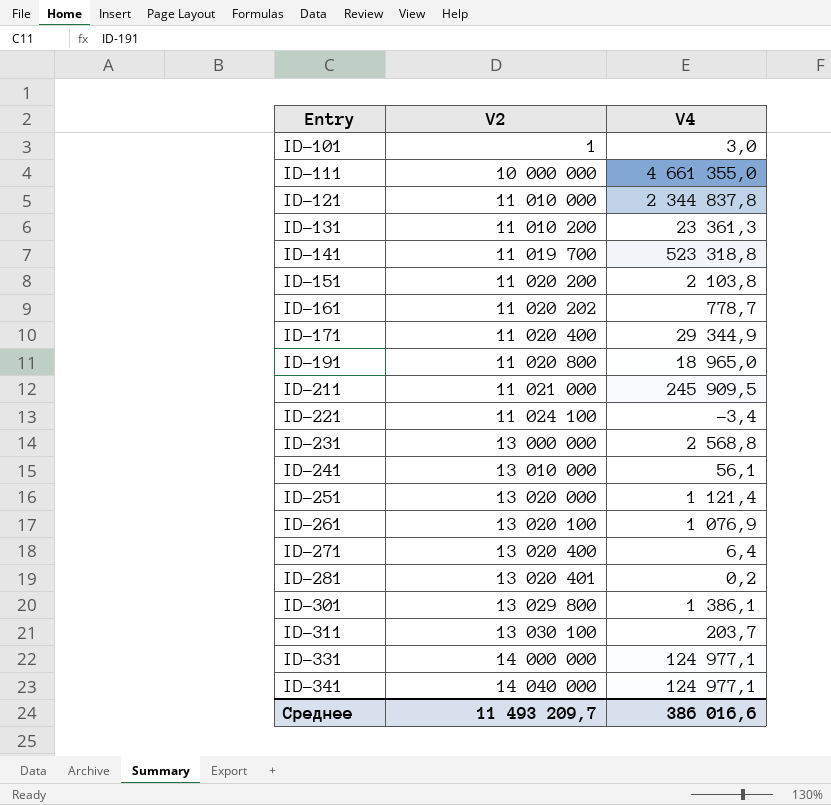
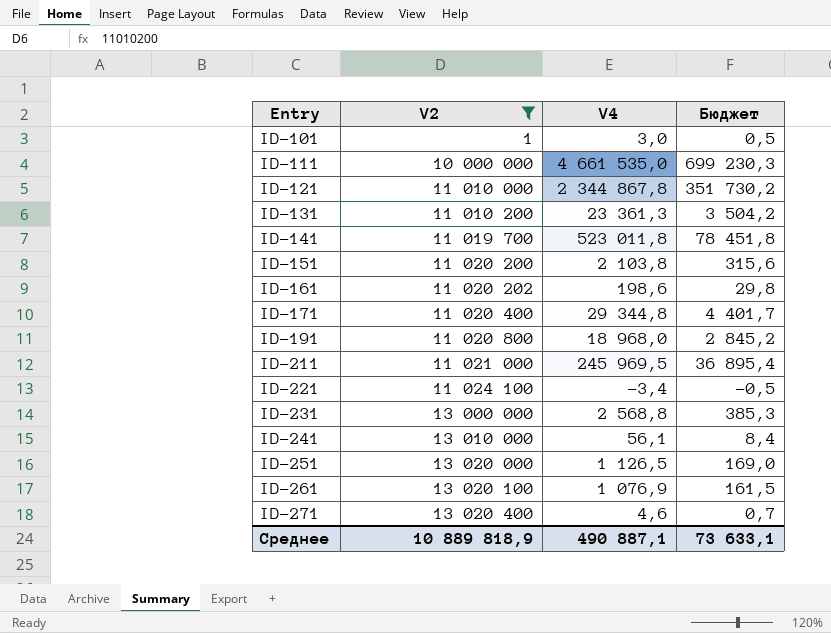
filter: none -> V2 <= 13 020 400
column Бюджет | formula: none -> [V4] * 0,15
ID-111 | V4: 4 661 355,0 -> 4 661 535,0
ID-121 | V4: 2 344 837,8 -> 2 344 867,8
ID-141 | V4: 523 318,8 -> 523 011,8
ID-161 | V4: 778,7 -> 198,6
ID-171 | V4: 29 344,9 -> 29 344,8
ID-191 | V4: 18 965,0 -> 18 968,0
ID-211 | V4: 245 909,5 -> 245 969,5
ID-251 | V4: 1 121,4 -> 1 126,5
ID-271 | V4: 6,4 -> 4,6
Среднее | V2: 11 493 209,7 -> 10 889 818,9
Среднее | V4: 386 016,6 -> 490 887,1

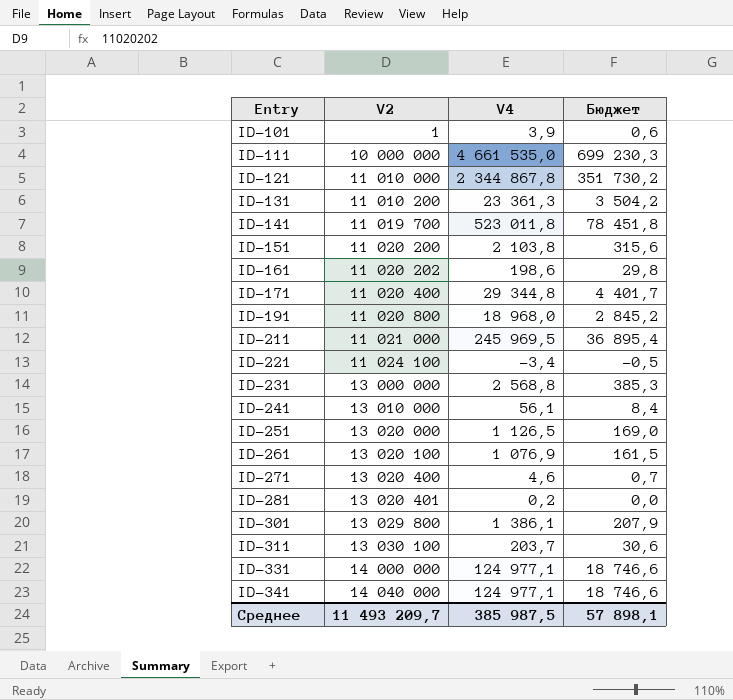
filter: V2 <= 13 020 400 -> none
ID-101 | V4: 3,0 -> 3,9
ID-101 | Бюджет: 0,5 -> 0,6
Среднее | V2: 10 889 818,9 -> 11 493 209,7
Среднее | V4: 490 887,1 -> 385 987,5
Среднее | Бюджет: 73 633,1 -> 57 898,1

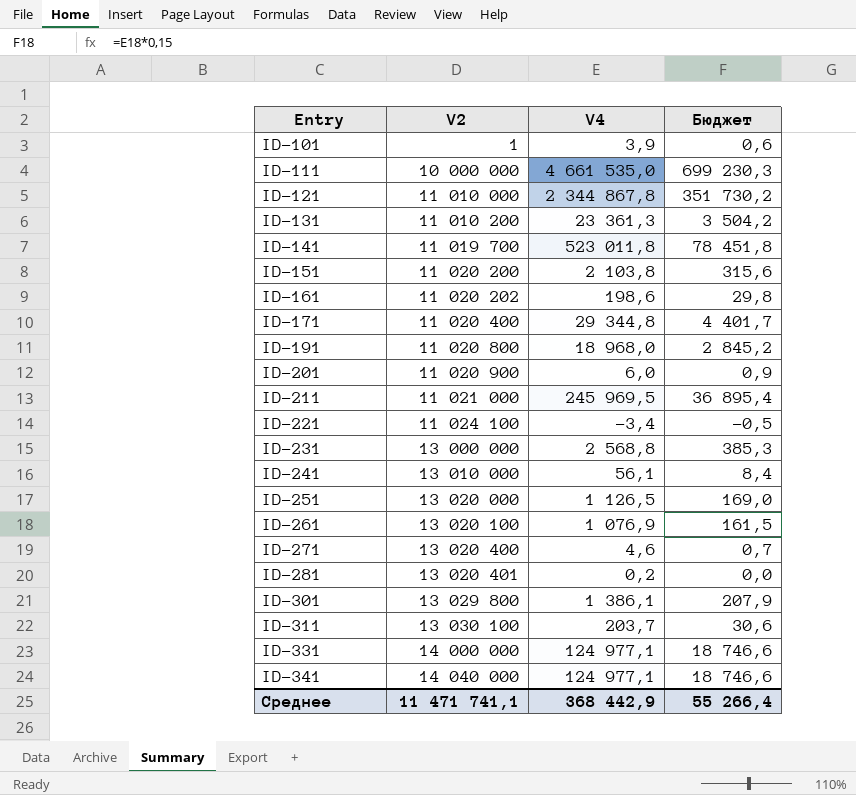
row ID-201: none -> 11 020 900 | 6,0 | 0,9
Среднее | V2: 11 493 209,7 -> 11 471 741,1
Среднее | V4: 385 987,5 -> 368 442,9
Среднее | Бюджет: 57 898,1 -> 55 266,4

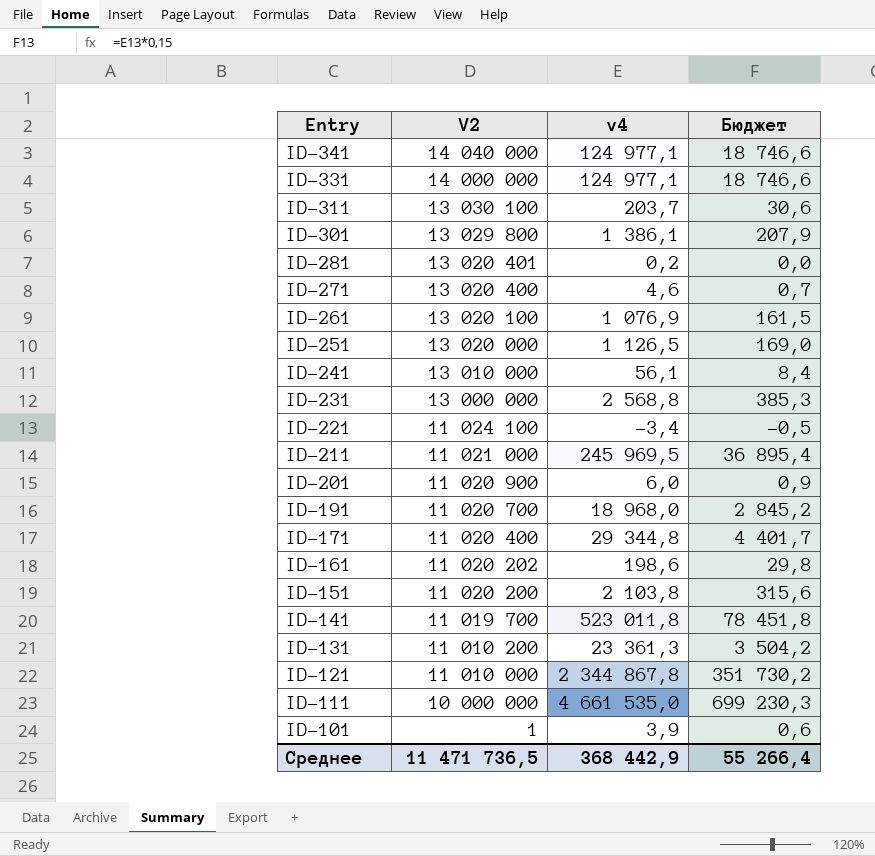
row order: Entry ascending -> Entry descending
column name: V4 -> v4
ID-191 | V2: 11 020 800 -> 11 020 700
Среднее | V2: 11 471 741,1 -> 11 471 736,5

